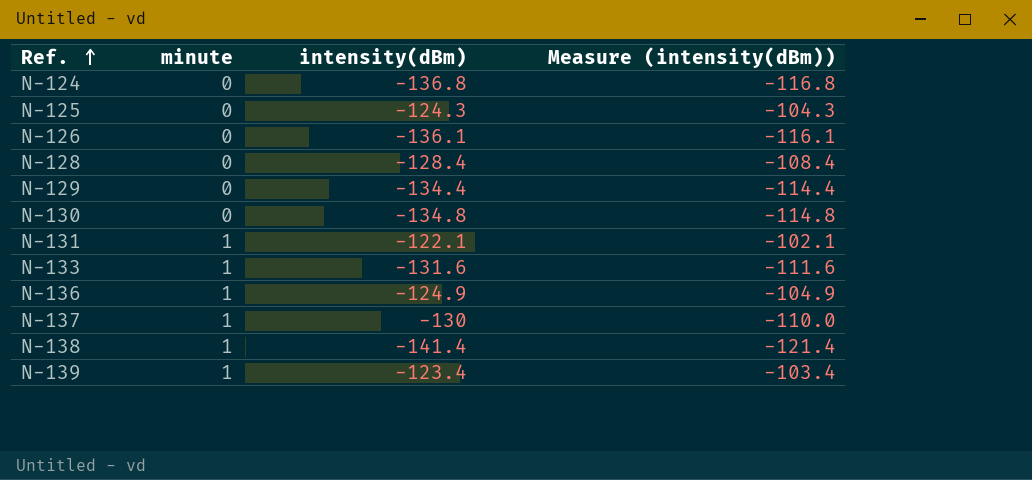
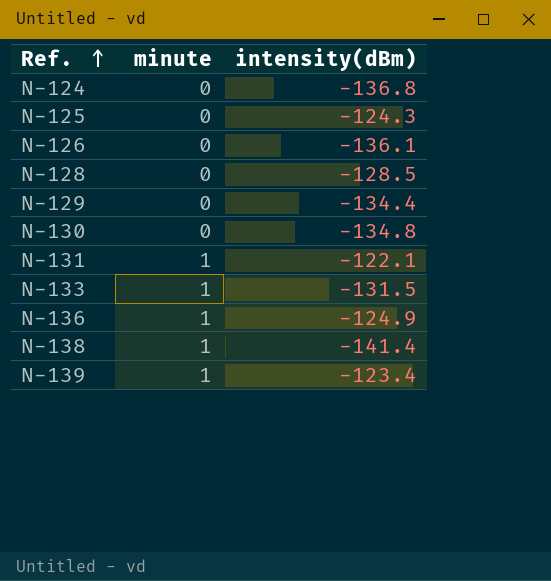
column Measure (intensity(dBm)) | formula: [intensity(dBm)] + 20 -> none
row N-137: 1 | -130 | -110.0 -> none
N-128 | intensity(dBm): -128.4 -> -128.5
N-133 | intensity(dBm): -131.6 -> -131.5

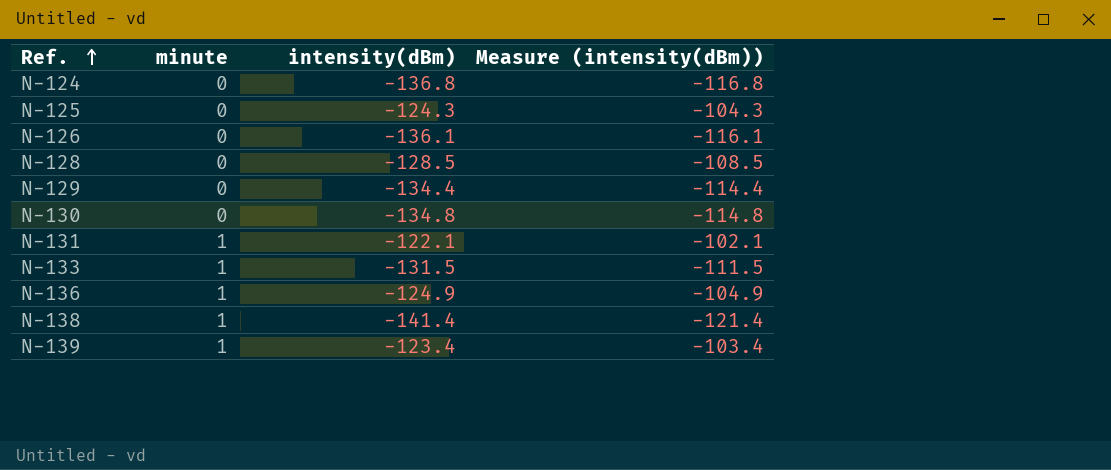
column Measure (intensity(dBm)) | formula: none -> [intensity(dBm)] + 20

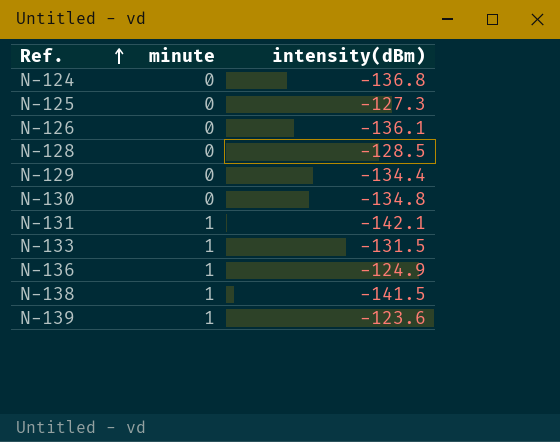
column Measure (intensity(dBm)) | formula: [intensity(dBm)] + 20 -> none
N-125 | intensity(dBm): -124.3 -> -127.3
N-131 | intensity(dBm): -122.1 -> -142.1
N-138 | intensity(dBm): -141.4 -> -141.5
N-139 | intensity(dBm): -123.4 -> -123.6

